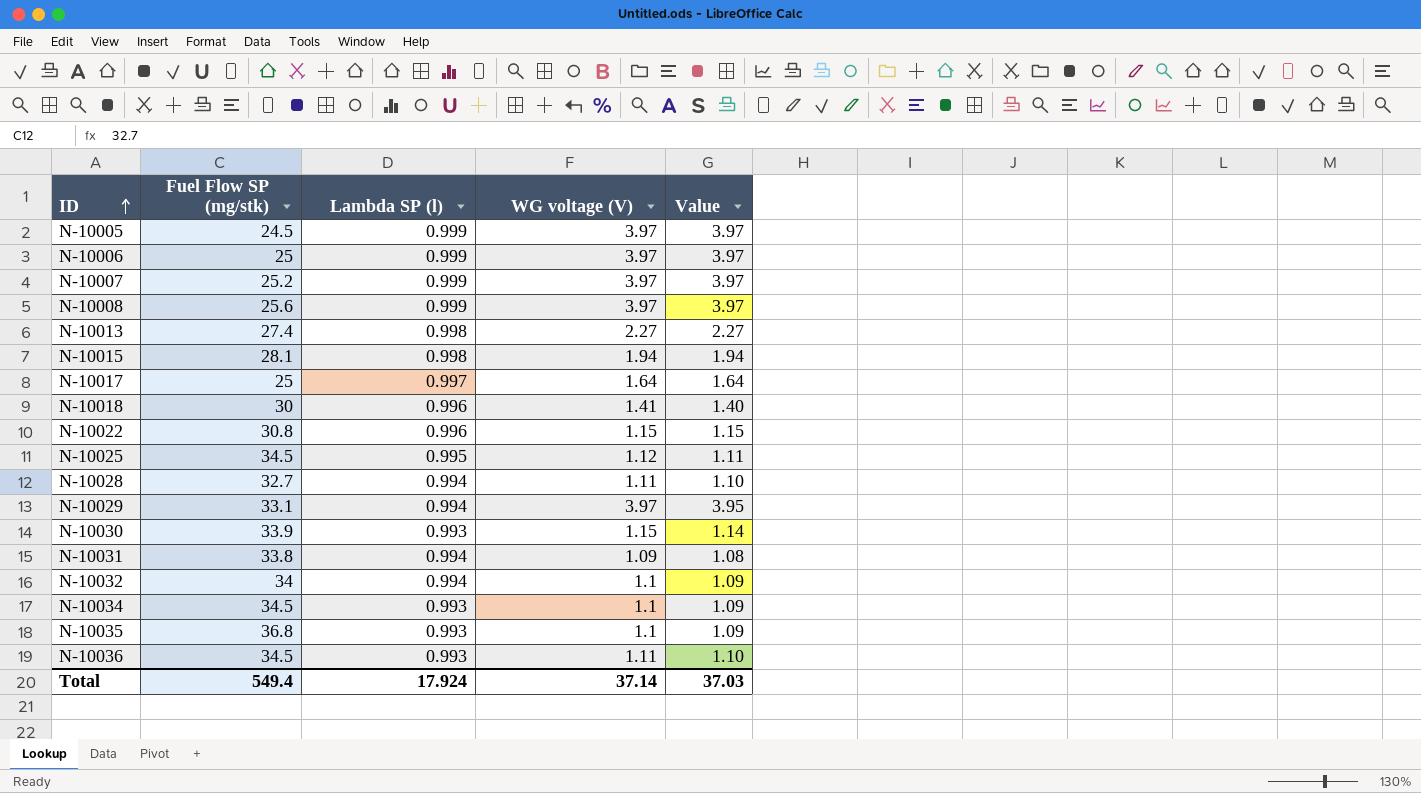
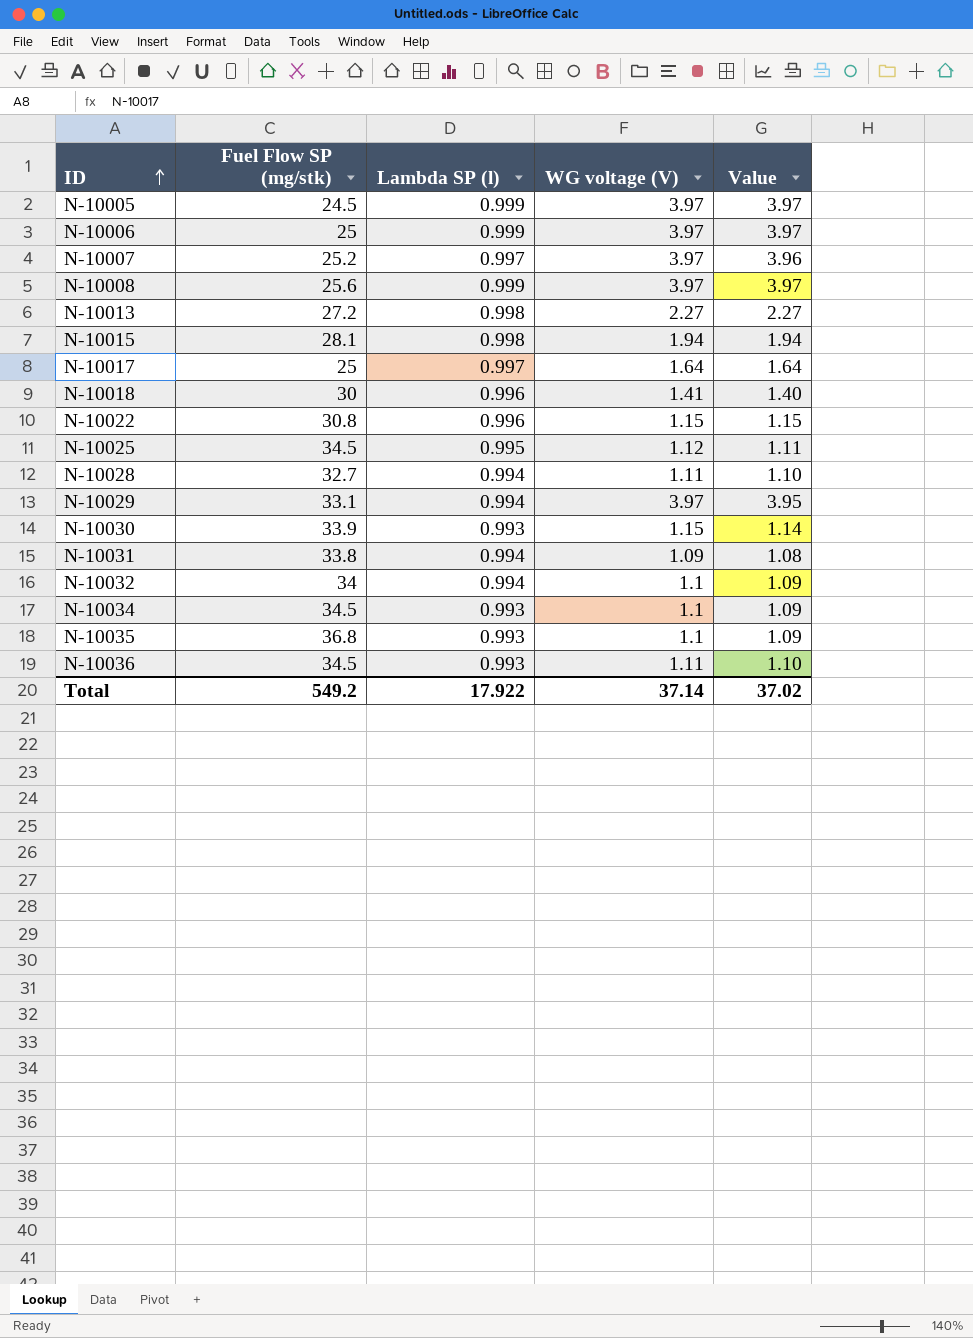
N-10007 | Lambda SP (l): 0.999 -> 0.997
N-10007 | Value: 3.97 -> 3.96
N-10013 | Fuel Flow SP (mg/stk): 27.4 -> 27.2
Total | Fuel Flow SP (mg/stk): 549.4 -> 549.2
Total | Lambda SP (l): 17.924 -> 17.922
Total | Value: 37.03 -> 37.02

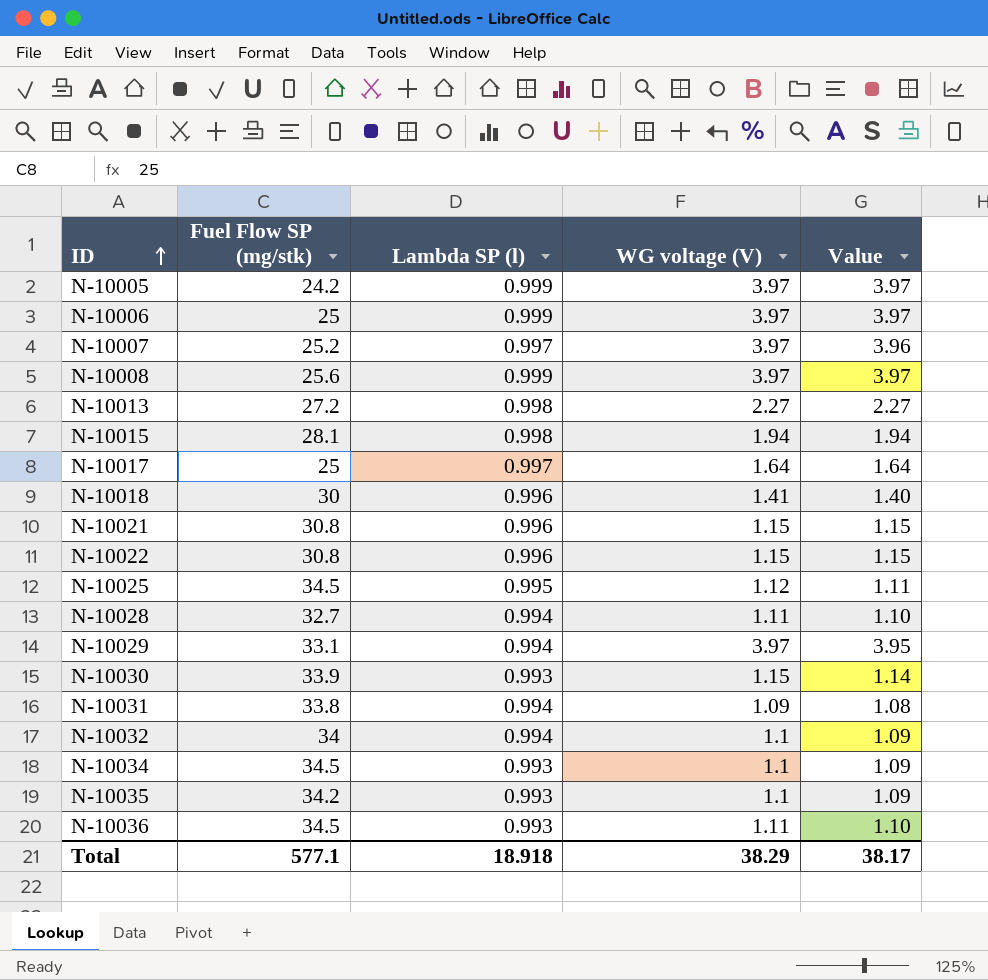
N-10005 | Fuel Flow SP (mg/stk): 24.5 -> 24.2
row N-10021: none -> 30.8 | 0.996 | 1.15 | 1.15
N-10035 | Fuel Flow SP (mg/stk): 36.8 -> 34.2
Total | Fuel Flow SP (mg/stk): 549.2 -> 577.1
Total | Lambda SP (l): 17.922 -> 18.918
Total | WG voltage (V): 37.14 -> 38.29
Total | Value: 37.02 -> 38.17

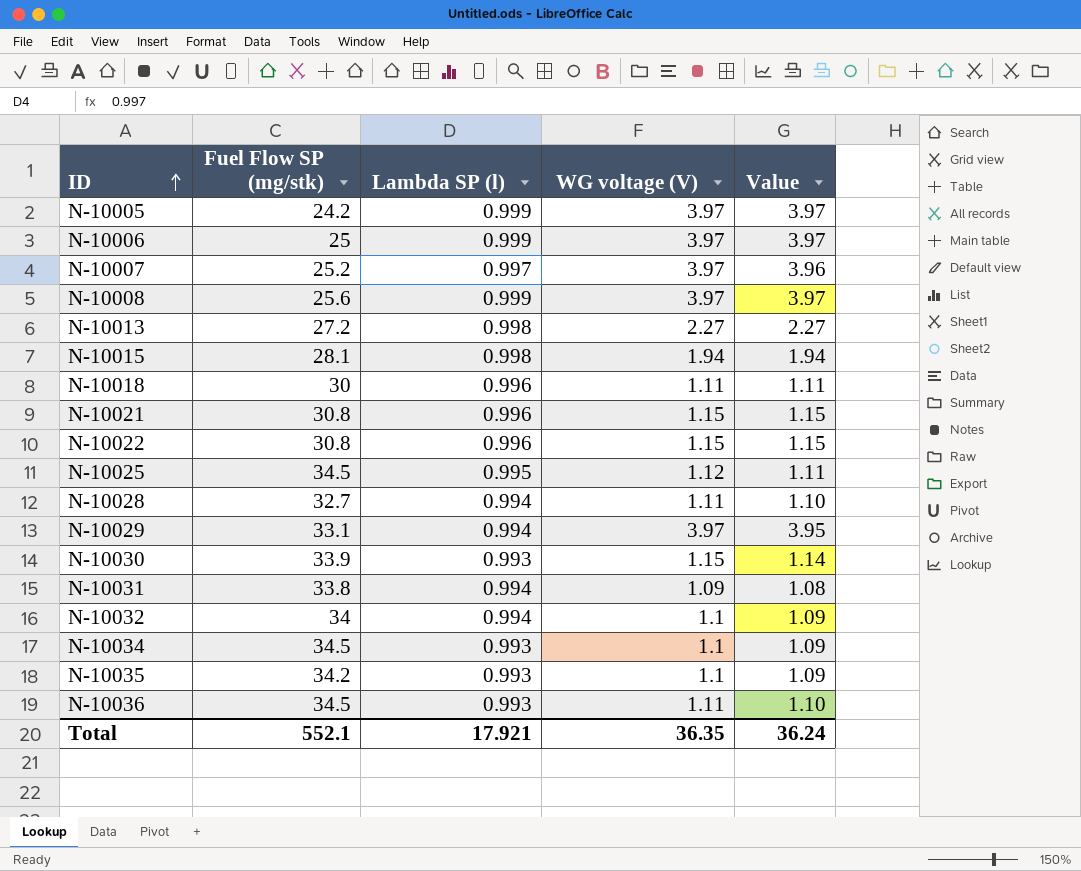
row N-10017: 25 | 0.997 | 1.64 | 1.64 -> none
N-10018 | WG voltage (V): 1.41 -> 1.11
N-10018 | Value: 1.40 -> 1.11
Total | Fuel Flow SP (mg/stk): 577.1 -> 552.1
Total | Lambda SP (l): 18.918 -> 17.921
Total | WG voltage (V): 38.29 -> 36.35
Total | Value: 38.17 -> 36.24

